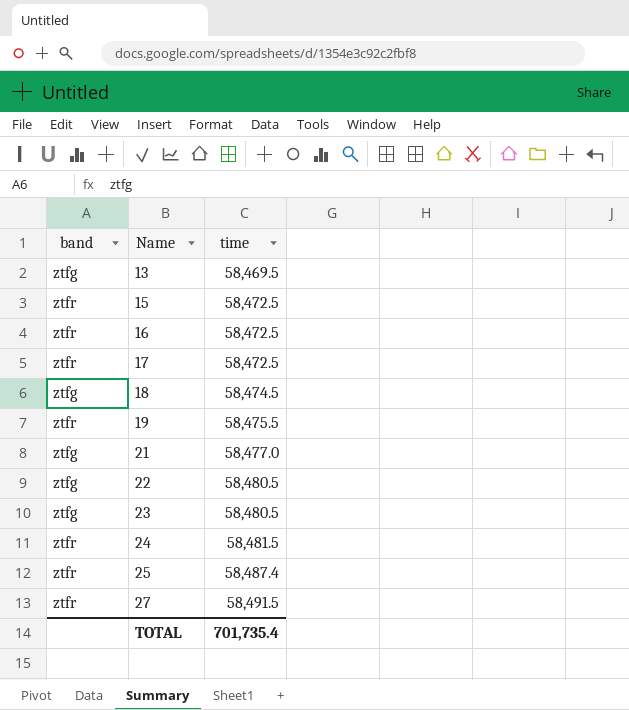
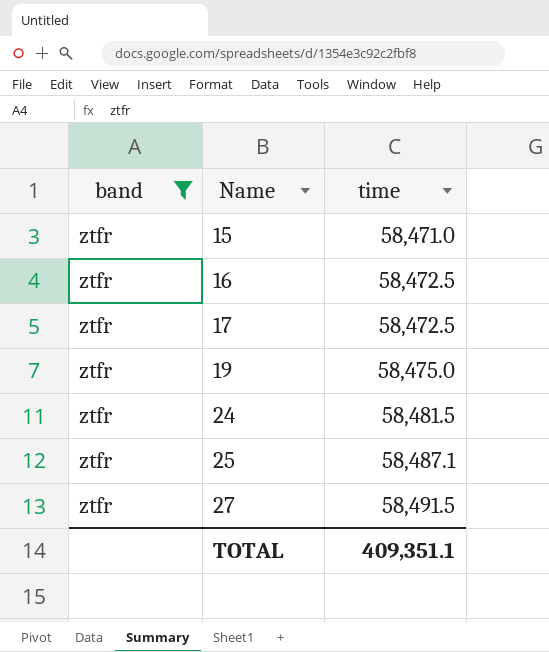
filter: none -> band = ztfr
15 | time: 58,472.5 -> 58,471.0
19 | time: 58,475.5 -> 58,475.0
25 | time: 58,487.4 -> 58,487.1
TOTAL | time: 701,735.4 -> 409,351.1

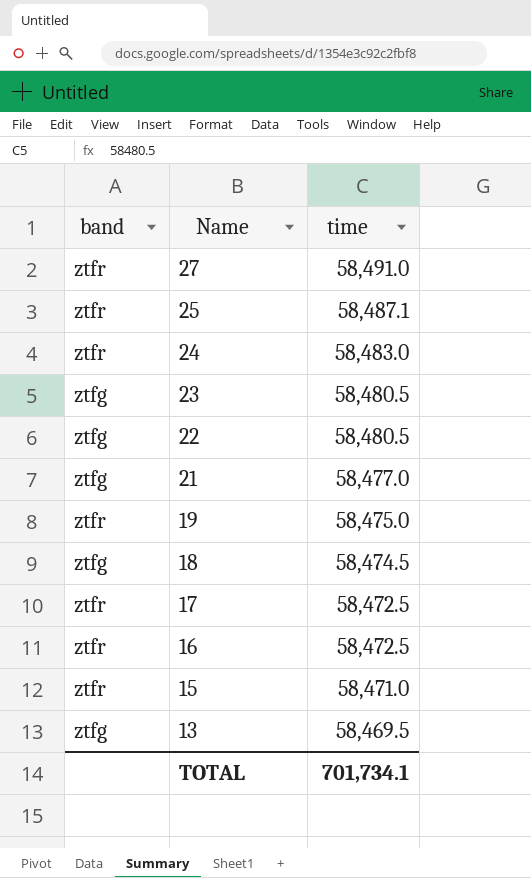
filter: band = ztfr -> none
row order: Name ascending -> Name descending
27 | time: 58,491.5 -> 58,491.0
24 | time: 58,481.5 -> 58,483.0
TOTAL | time: 409,351.1 -> 701,734.1

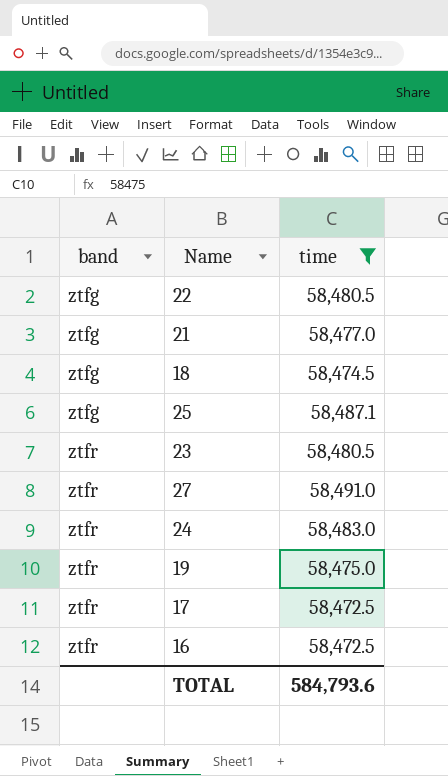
filter: none -> time >= 58,472.5
row order: Name descending -> band ascending
25 | band: ztfr -> ztfg
23 | band: ztfg -> ztfr
TOTAL | time: 701,734.1 -> 584,793.6

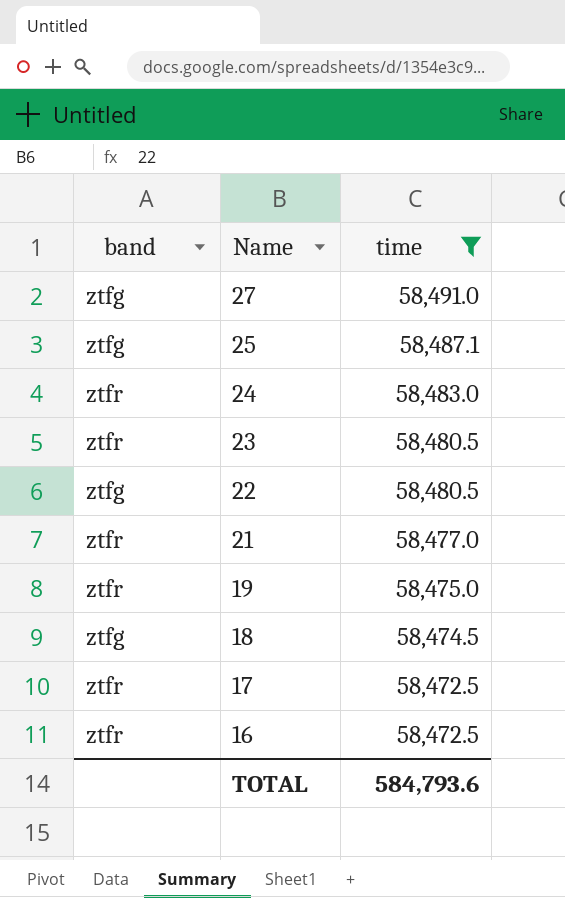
row order: band ascending -> Name descending
27 | band: ztfr -> ztfg
21 | band: ztfg -> ztfr

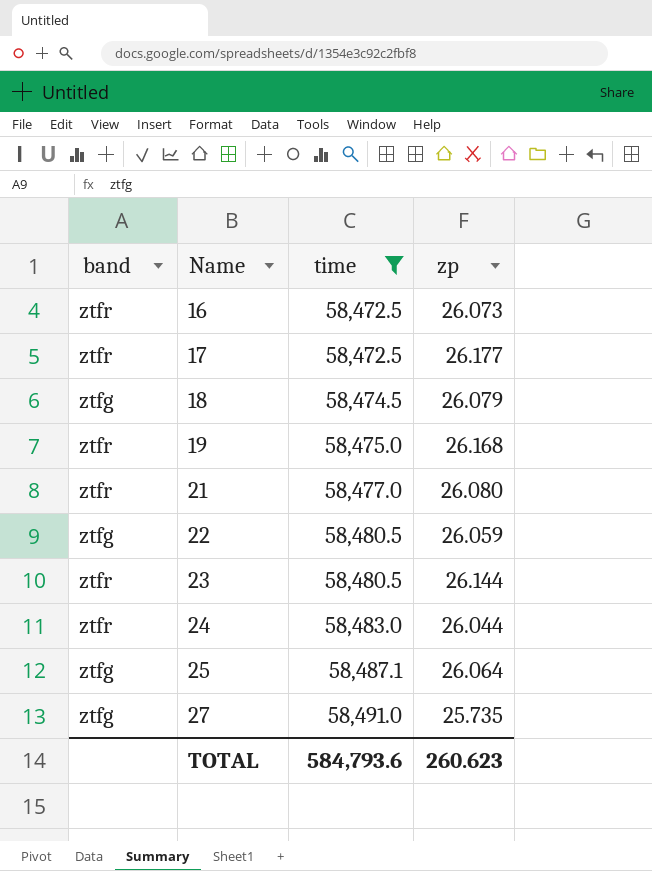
row order: Name descending -> Name ascending
column zp | position: none -> 4

